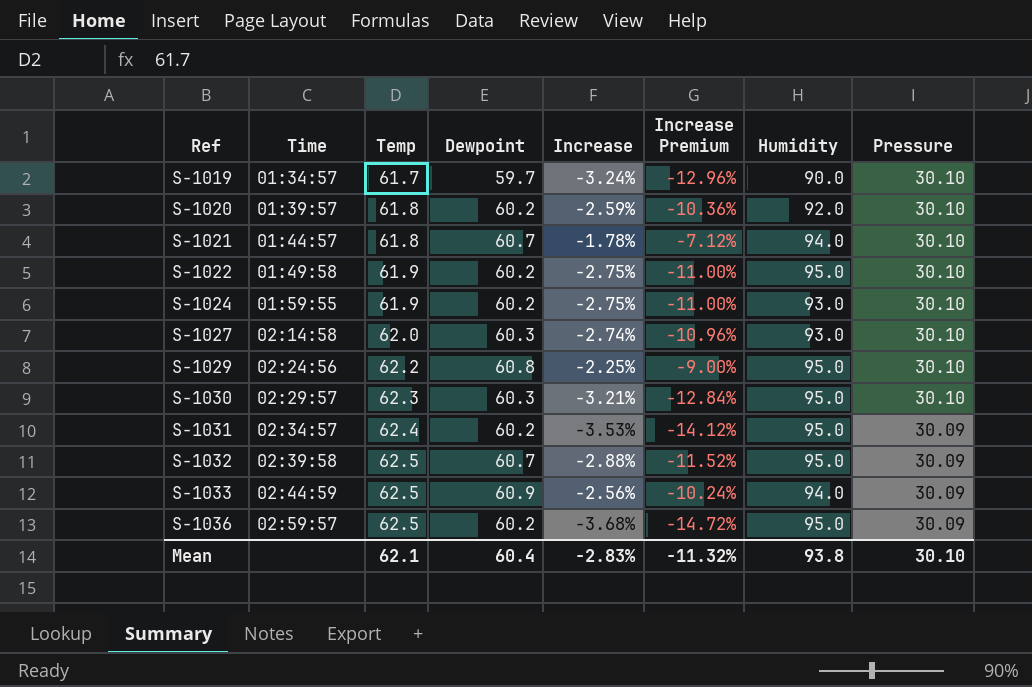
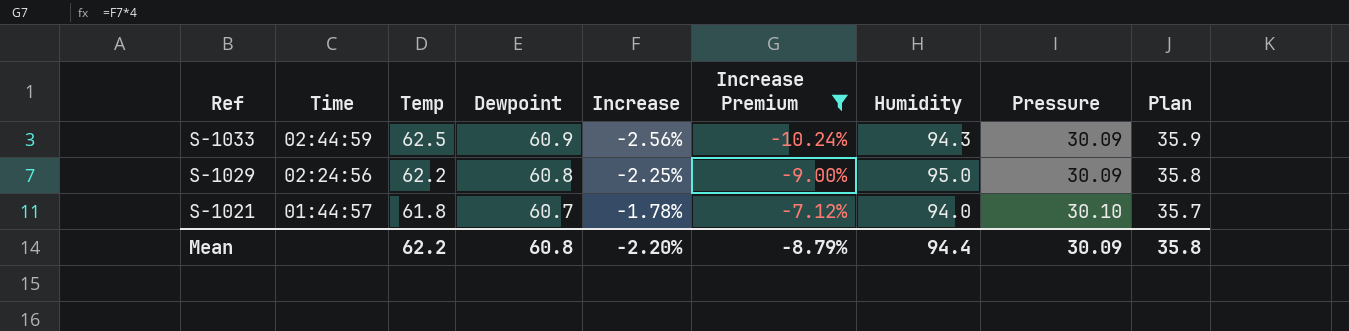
filter: none -> Increase Premium >= -10.24%
row order: Ref ascending -> Ref descending
column Plan | formula: none -> [Dewpoint] - 25
S-1033 | Humidity: 94.0 -> 94.3
S-1029 | Pressure: 30.10 -> 30.09
Mean | Temp: 62.1 -> 62.2
Mean | Dewpoint: 60.4 -> 60.8
Mean | Increase: -2.83% -> -2.20%
Mean | Increase Premium: -11.32% -> -8.79%
Mean | Humidity: 93.8 -> 94.4
Mean | Pressure: 30.10 -> 30.09

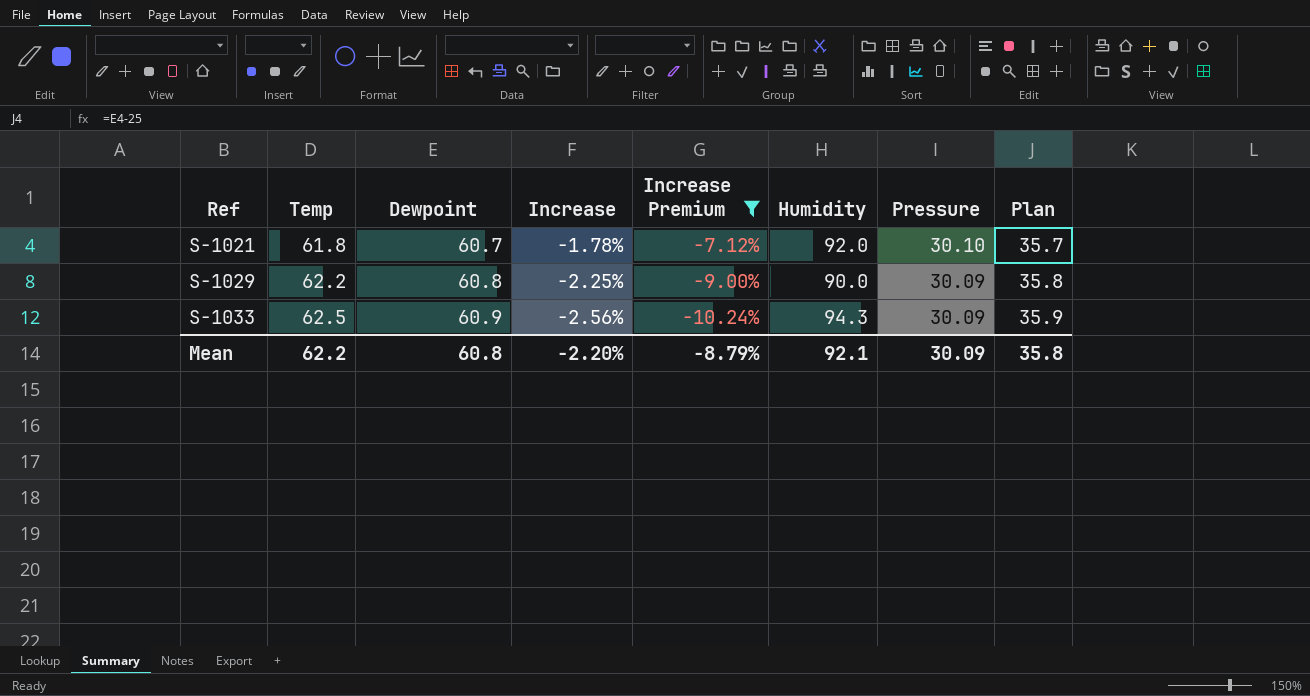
row order: Ref descending -> Ref ascending
column Time | position: 2 -> none
S-1021 | Humidity: 94.0 -> 92.0
S-1029 | Humidity: 95.0 -> 90.0
Mean | Humidity: 94.4 -> 92.1

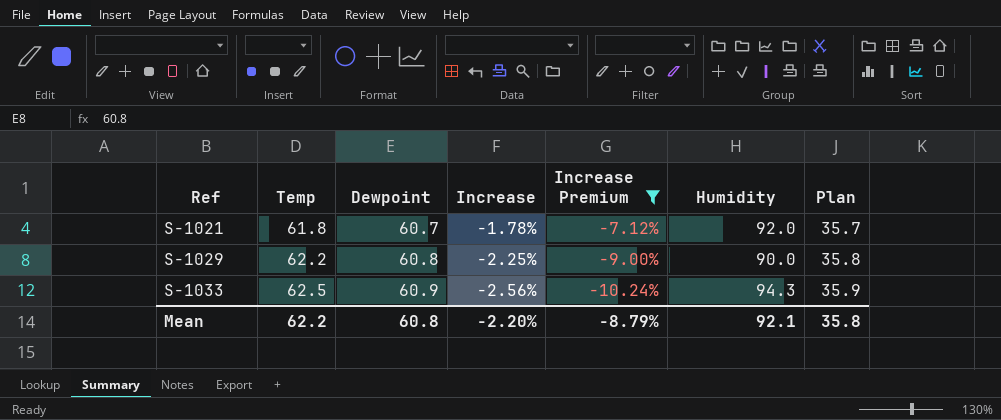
column Pressure | position: 7 -> none

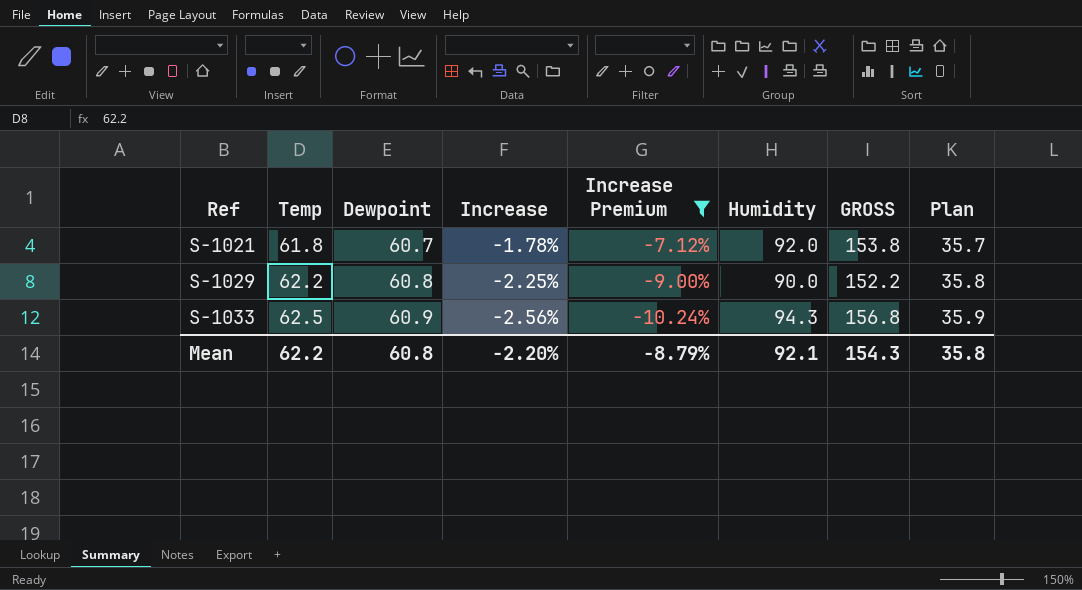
column GROSS | formula: none -> [Temp] + [Humidity]

